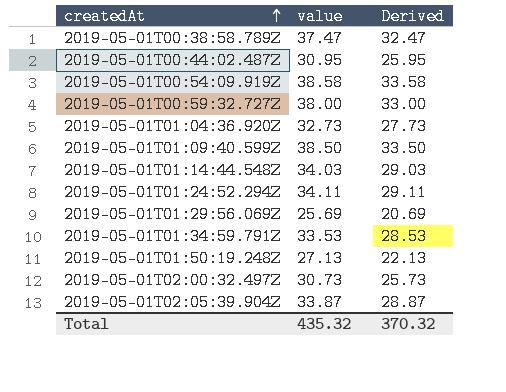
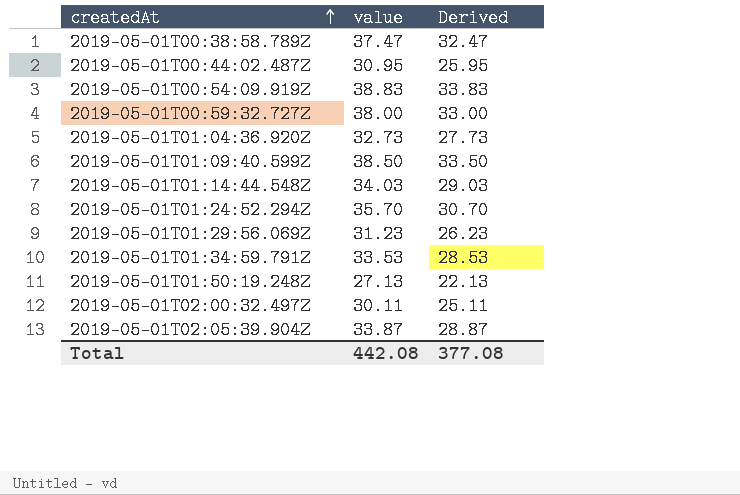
2019-05-01T00:54:09.919Z | value: 38.58 -> 38.83
2019-05-01T00:54:09.919Z | Derived: 33.58 -> 33.83
2019-05-01T01:24:52.294Z | value: 34.11 -> 35.70
2019-05-01T01:24:52.294Z | Derived: 29.11 -> 30.70
2019-05-01T01:29:56.069Z | value: 25.69 -> 31.23
2019-05-01T01:29:56.069Z | Derived: 20.69 -> 26.23
2019-05-01T02:00:32.497Z | value: 30.73 -> 30.11
2019-05-01T02:00:32.497Z | Derived: 25.73 -> 25.11
Total | value: 435.32 -> 442.08
Total | Derived: 370.32 -> 377.08

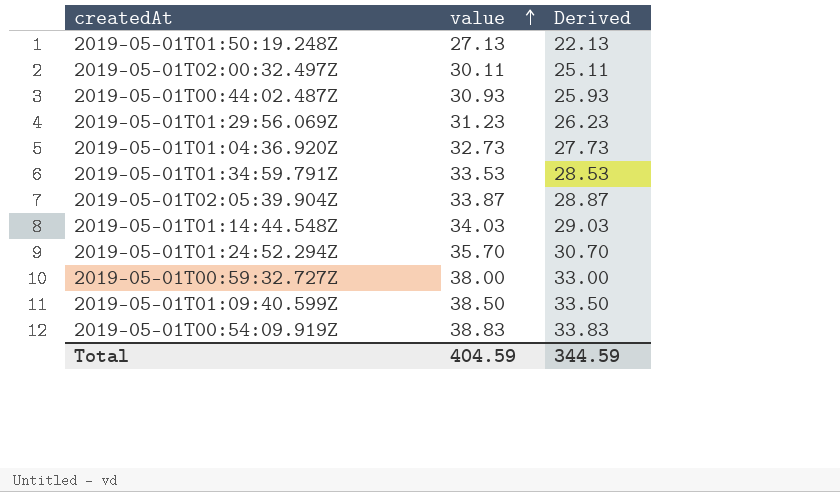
row order: createdAt ascending -> value ascending
row 2019-05-01T00:38:58.789Z: 37.47 | 32.47 -> none
2019-05-01T00:44:02.487Z | value: 30.95 -> 30.93
2019-05-01T00:44:02.487Z | Derived: 25.95 -> 25.93
Total | value: 442.08 -> 404.59
Total | Derived: 377.08 -> 344.59

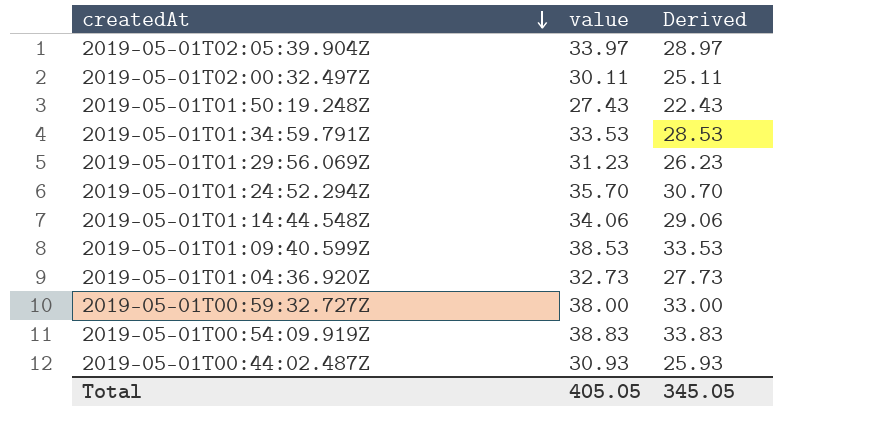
row order: value ascending -> createdAt descending
2019-05-01T02:05:39.904Z | value: 33.87 -> 33.97
2019-05-01T02:05:39.904Z | Derived: 28.87 -> 28.97
2019-05-01T01:50:19.248Z | value: 27.13 -> 27.43
2019-05-01T01:50:19.248Z | Derived: 22.13 -> 22.43
2019-05-01T01:14:44.548Z | value: 34.03 -> 34.06
2019-05-01T01:14:44.548Z | Derived: 29.03 -> 29.06
2019-05-01T01:09:40.599Z | value: 38.50 -> 38.53
2019-05-01T01:09:40.599Z | Derived: 33.50 -> 33.53
Total | value: 404.59 -> 405.05
Total | Derived: 344.59 -> 345.05

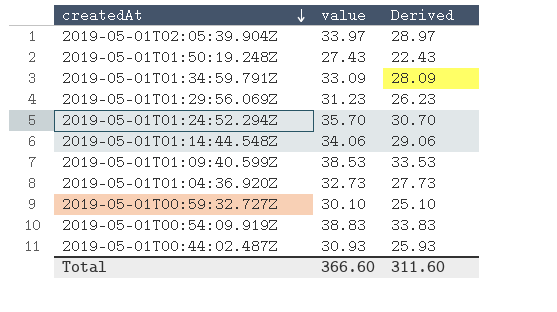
row 2019-05-01T02:00:32.497Z: 30.11 | 25.11 -> none
2019-05-01T01:34:59.791Z | value: 33.53 -> 33.09
2019-05-01T01:34:59.791Z | Derived: 28.53 -> 28.09
2019-05-01T00:59:32.727Z | value: 38.00 -> 30.10
2019-05-01T00:59:32.727Z | Derived: 33.00 -> 25.10
Total | value: 405.05 -> 366.60
Total | Derived: 345.05 -> 311.60

